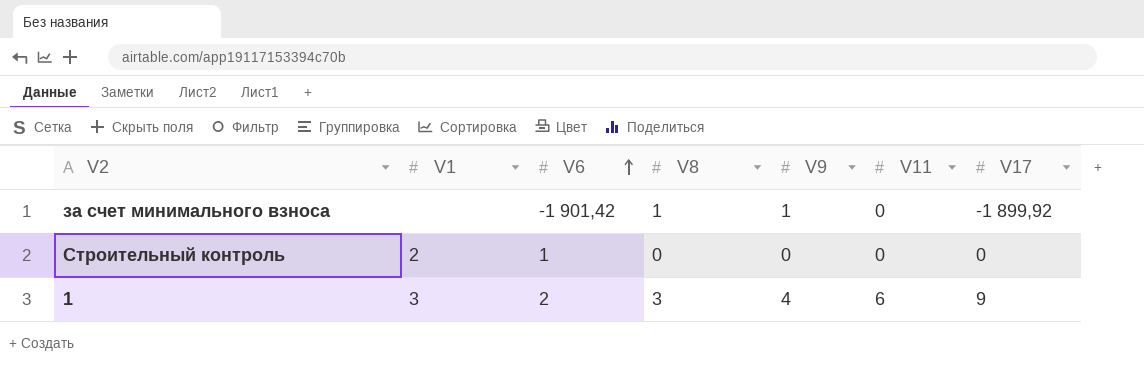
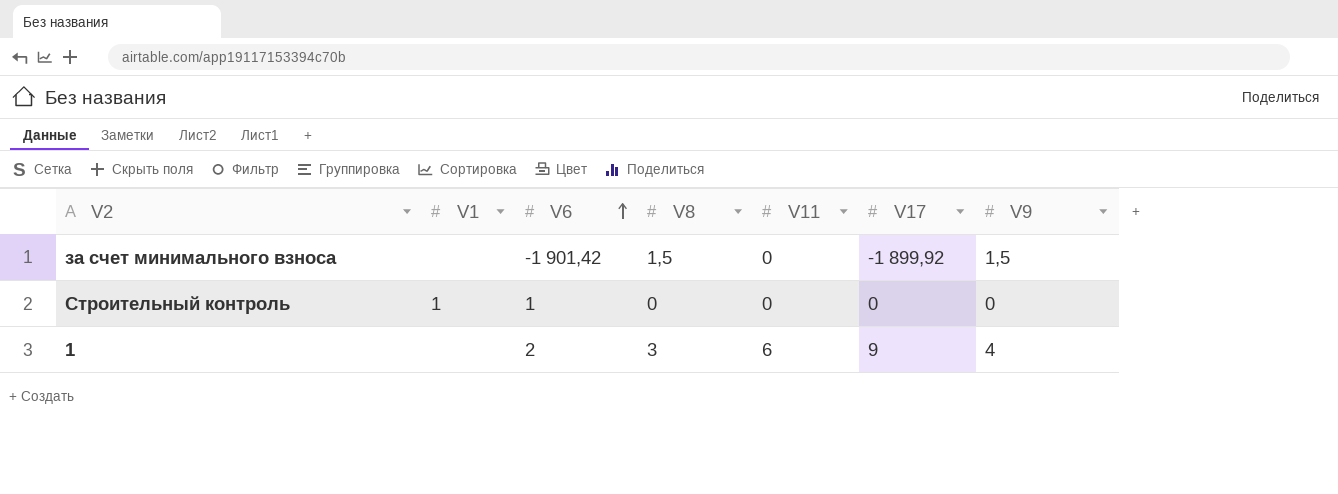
column V9 | position: 5 -> 7
за счет минимального взноса | V8: 1 -> 1,5
за счет минимального взноса | V9: 1 -> 1,5
Строительный контроль | V1: 2 -> 1
1 | V1: 3 -> none

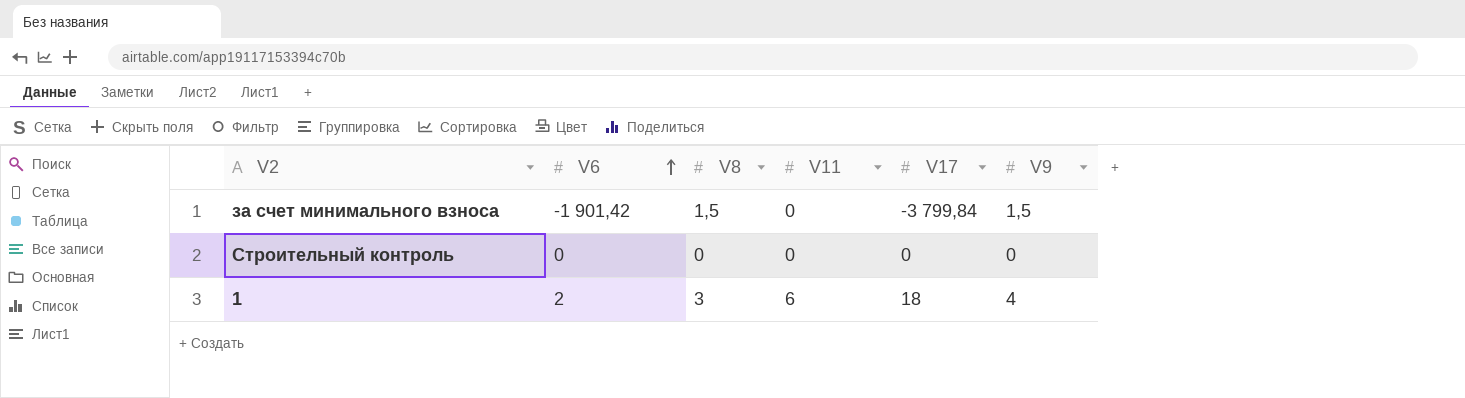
column V1 | position: 2 -> none
за счет минимального взноса | V17: -1 899,92 -> -3 799,84
Строительный контроль | V6: 1 -> 0
1 | V17: 9 -> 18

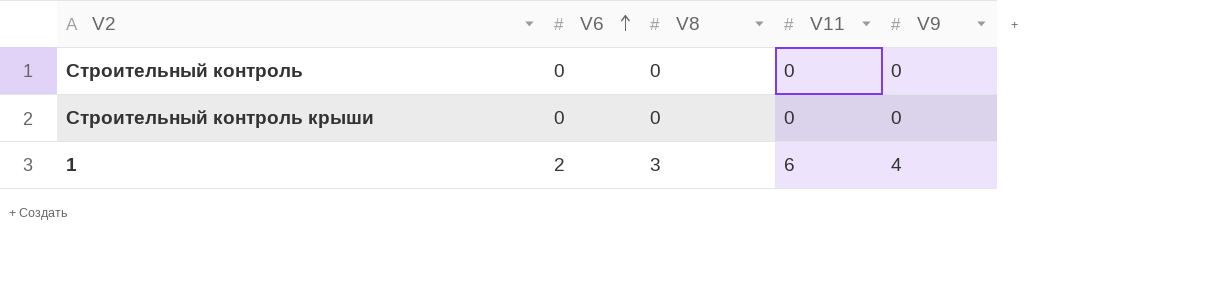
column V17 | position: 5 -> none
row за счет минимального взноса: -1 901,42 | 1,5 | 0 | -3 799,84 | 1,5 -> none
row Строительный контроль крыши: none -> 0 | 0 | 0 | 0

